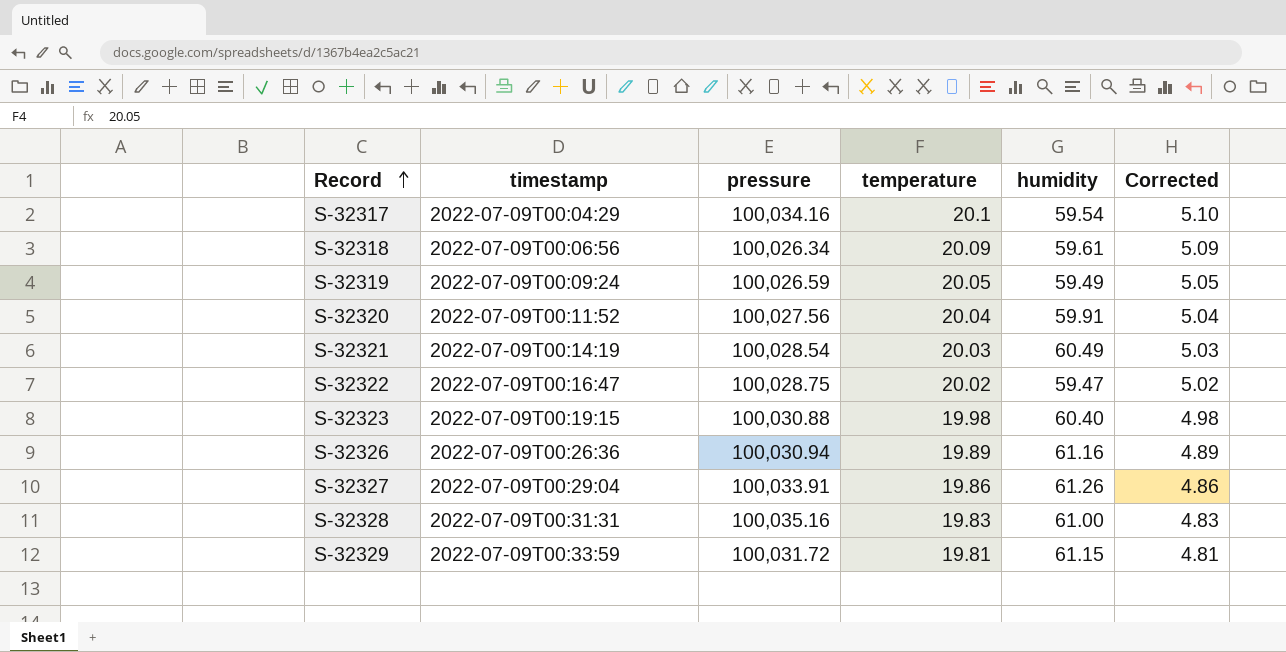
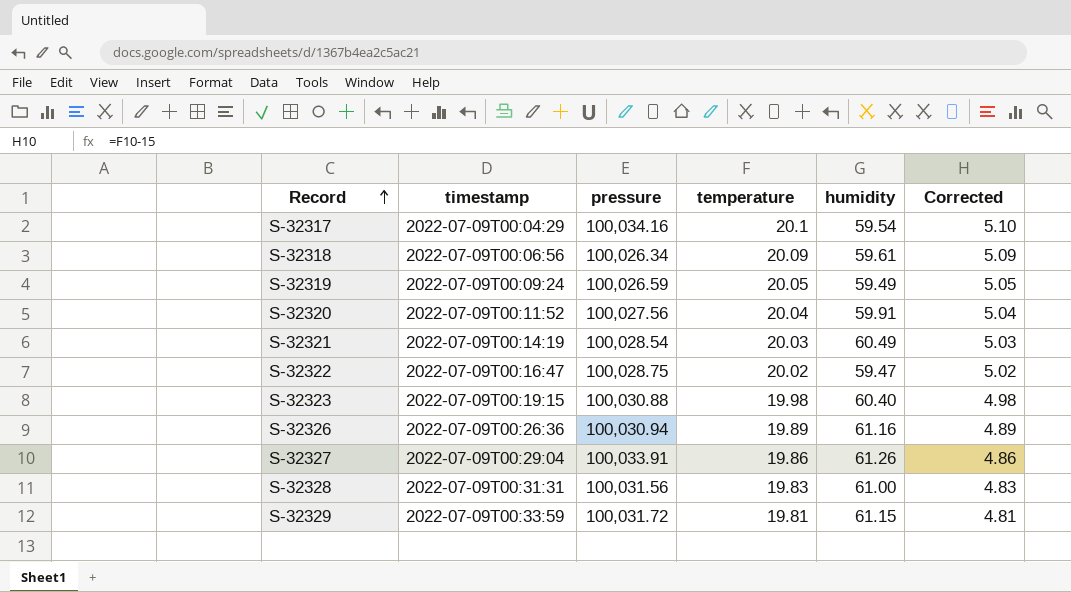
S-32328 | pressure: 100,035.16 -> 100,031.56

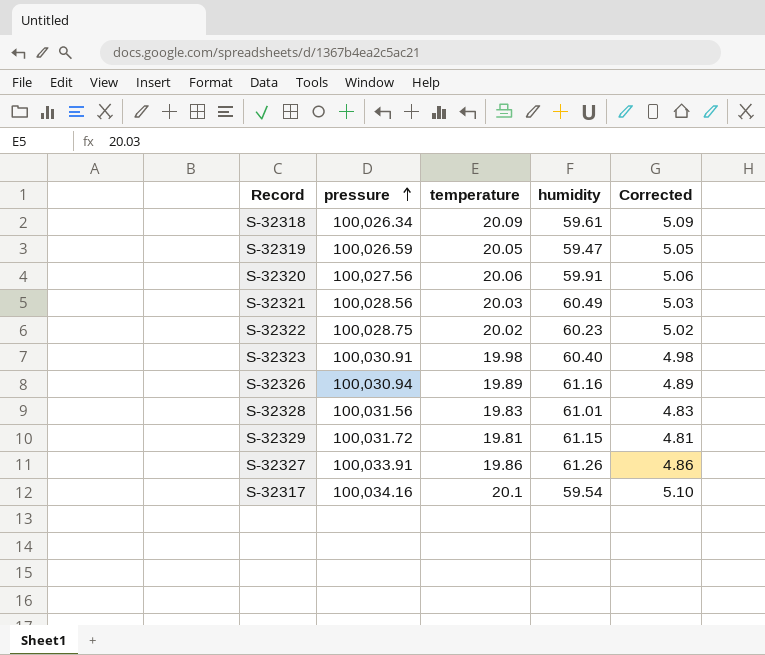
row order: Record ascending -> pressure ascending
column timestamp | position: 2 -> none
S-32319 | humidity: 59.49 -> 59.47
S-32320 | temperature: 20.04 -> 20.06
S-32320 | Corrected: 5.04 -> 5.06
S-32321 | pressure: 100,028.54 -> 100,028.56
S-32322 | humidity: 59.47 -> 60.23
S-32323 | pressure: 100,030.88 -> 100,030.91
S-32328 | humidity: 61.00 -> 61.01

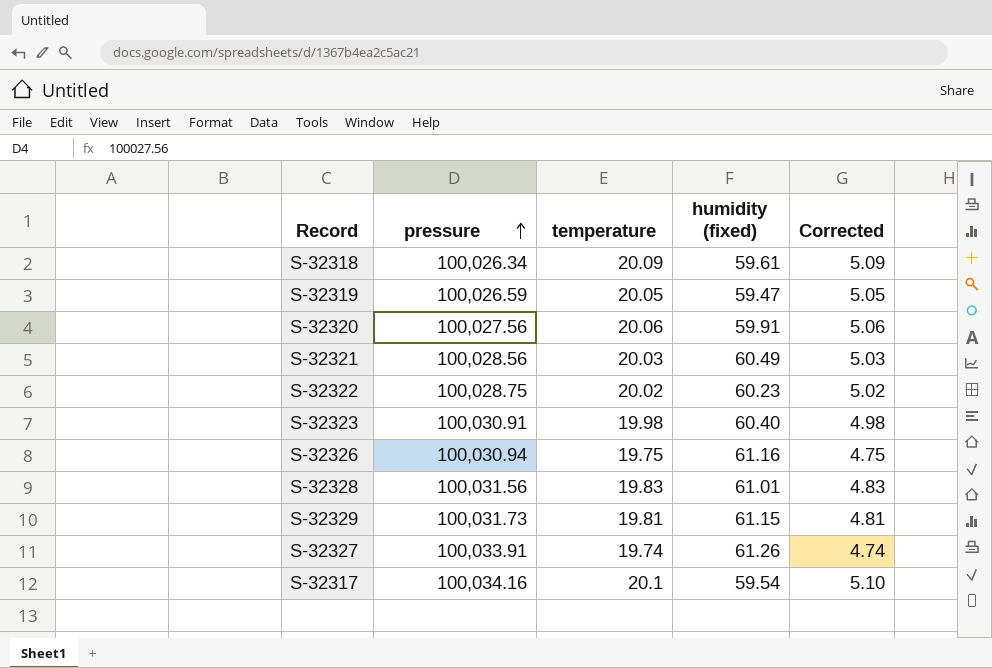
column name: humidity -> humidity (fixed)
S-32326 | temperature: 19.89 -> 19.75
S-32326 | Corrected: 4.89 -> 4.75
S-32329 | pressure: 100,031.72 -> 100,031.73
S-32327 | temperature: 19.86 -> 19.74
S-32327 | Corrected: 4.86 -> 4.74

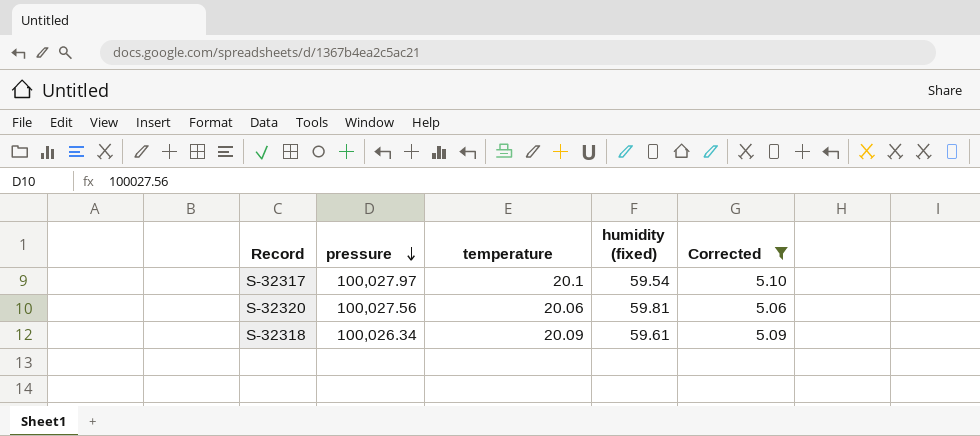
filter: none -> Corrected >= 5.06
row order: pressure ascending -> pressure descending
S-32317 | pressure: 100,034.16 -> 100,027.97
S-32320 | humidity (fixed): 59.91 -> 59.81

